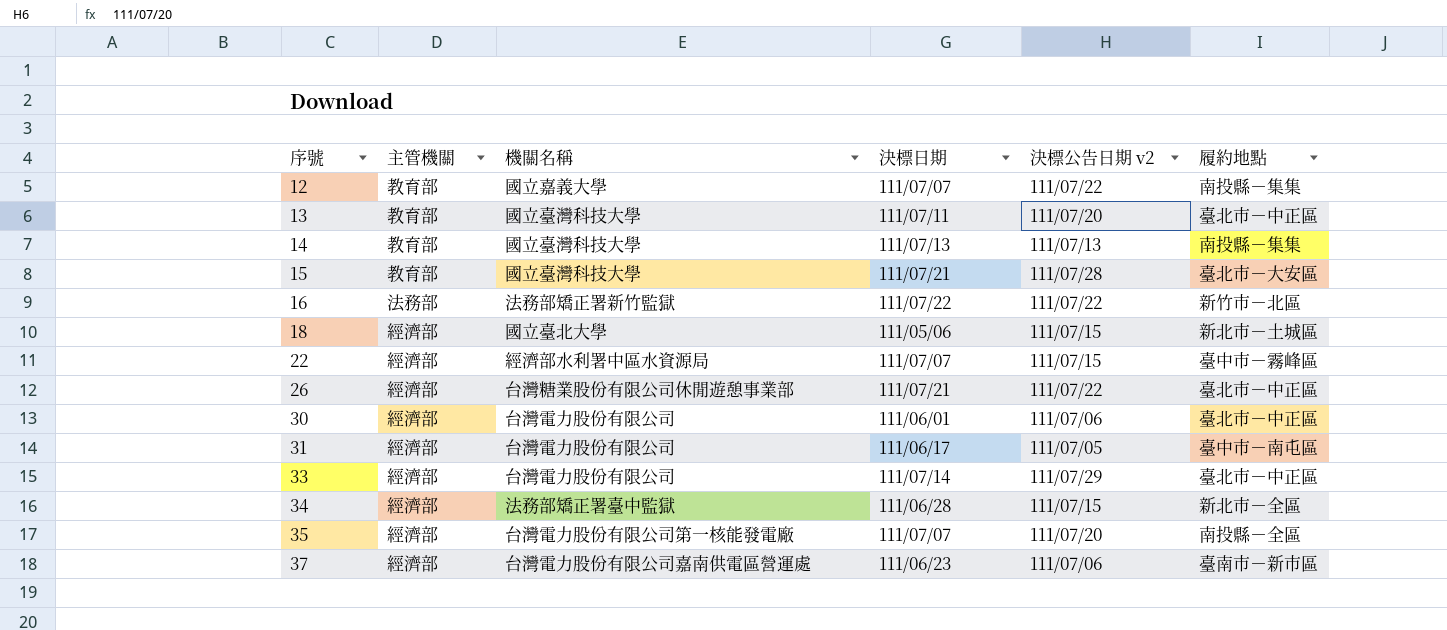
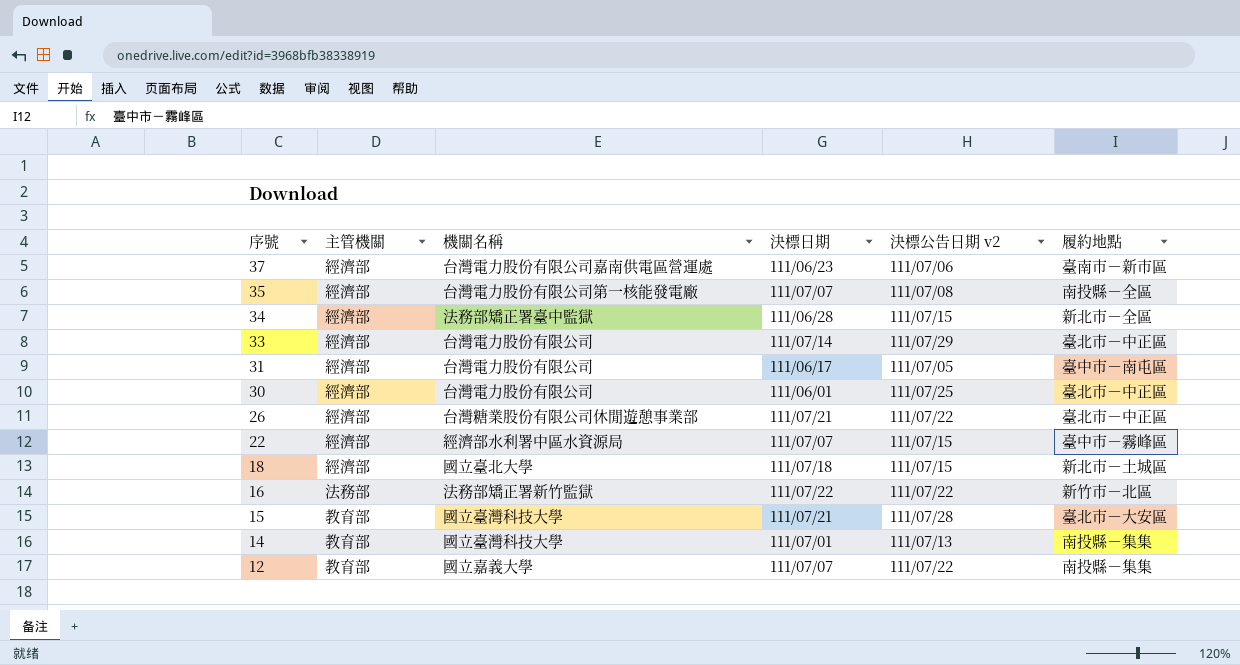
row order: 序號 ascending -> 序號 descending
row 13: 教育部 | 國立臺灣科技大學 | 111/07/11 | 111/07/20 | 臺北市－中正區 -> none
35 | 決標公告日期 v2: 111/07/20 -> 111/07/08
30 | 決標公告日期 v2: 111/07/06 -> 111/07/25
18 | 決標日期: 111/05/06 -> 111/07/18
14 | 決標日期: 111/07/13 -> 111/07/01

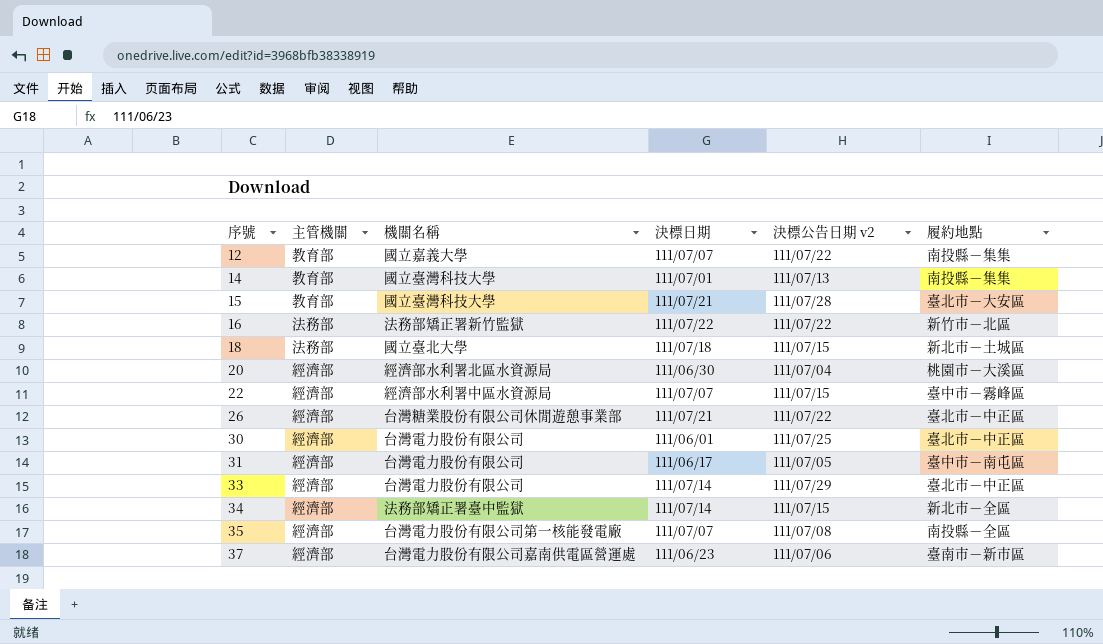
row order: 序號 descending -> 序號 ascending
18 | 主管機關: 經濟部 -> 法務部
row 20: none -> 經濟部 | 經濟部水利署北區水資源局 | 111/06/30 | 111/07/04 | 桃園市－大溪區
34 | 決標日期: 111/06/28 -> 111/07/14

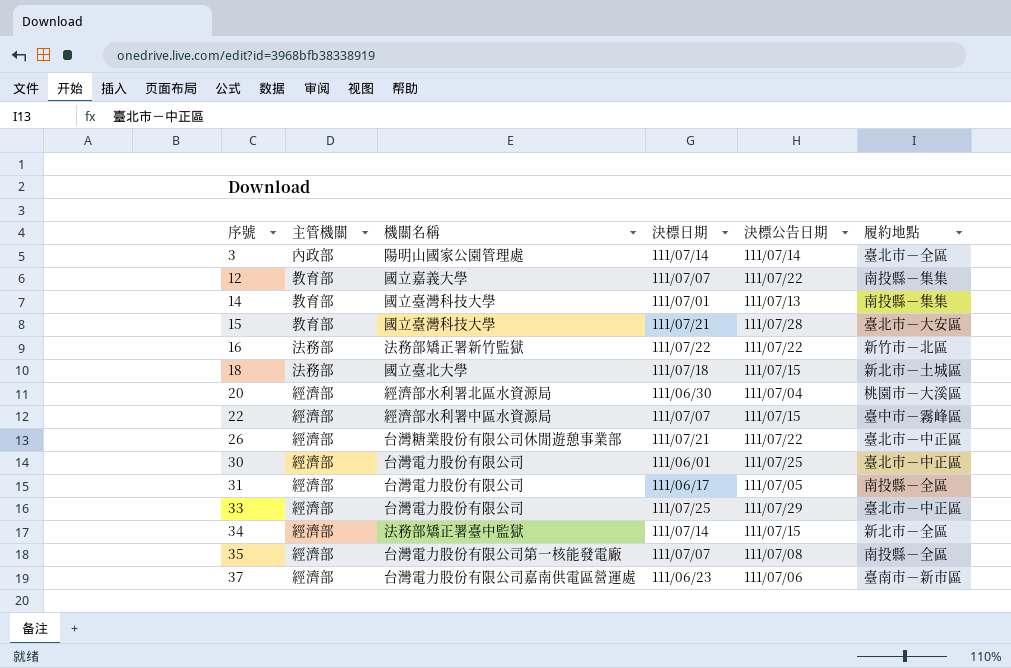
column name: 決標公告日期 v2 -> 決標公告日期
row 3: none -> 內政部 | 陽明山國家公園管理處 | 111/07/14 | 111/07/14 | 臺北市－全區
31 | 履約地點: 臺中市－南屯區 -> 南投縣－全區
33 | 決標日期: 111/07/14 -> 111/07/25

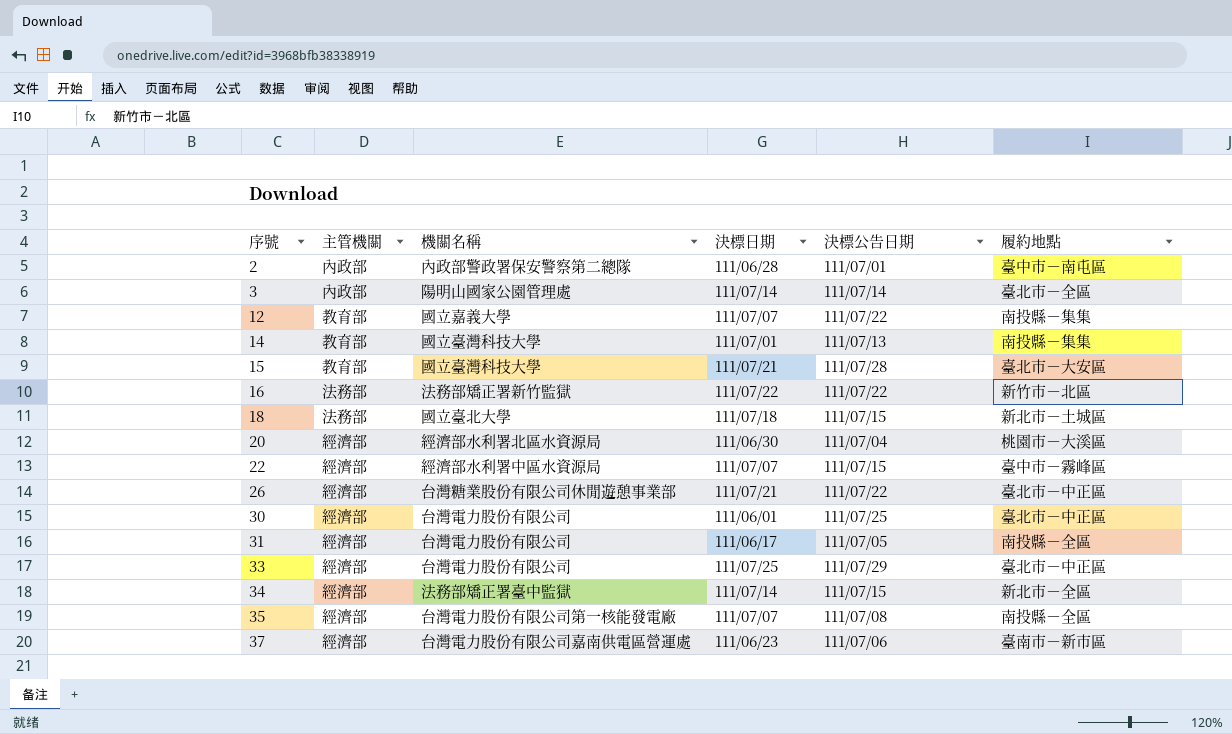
row 2: none -> 內政部 | 內政部警政署保安警察第二總隊 | 111/06/28 | 111/07/01 | 臺中市－南屯區

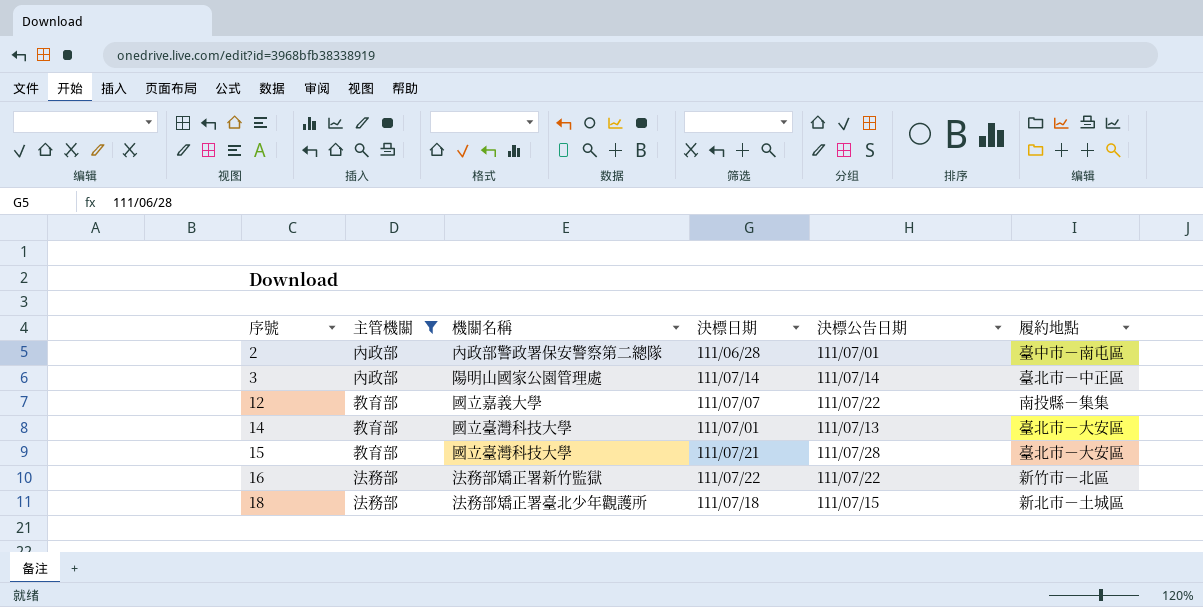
filter: none -> 主管機關 != 經濟部
3 | 履約地點: 臺北市－全區 -> 臺北市－中正區
14 | 履約地點: 南投縣－集集 -> 臺北市－大安區
18 | 機關名稱: 國立臺北大學 -> 法務部矯正署臺北少年觀護所

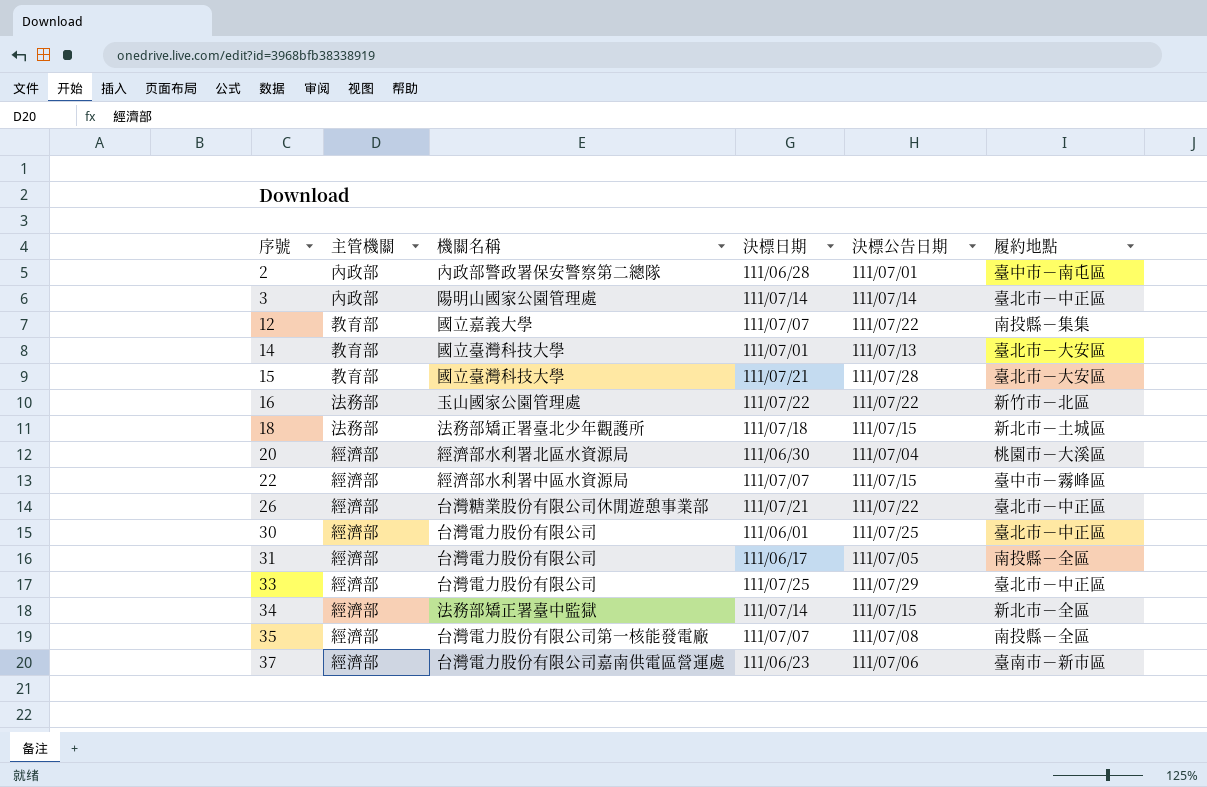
filter: 主管機關 != 經濟部 -> none
16 | 機關名稱: 法務部矯正署新竹監獄 -> 玉山國家公園管理處

